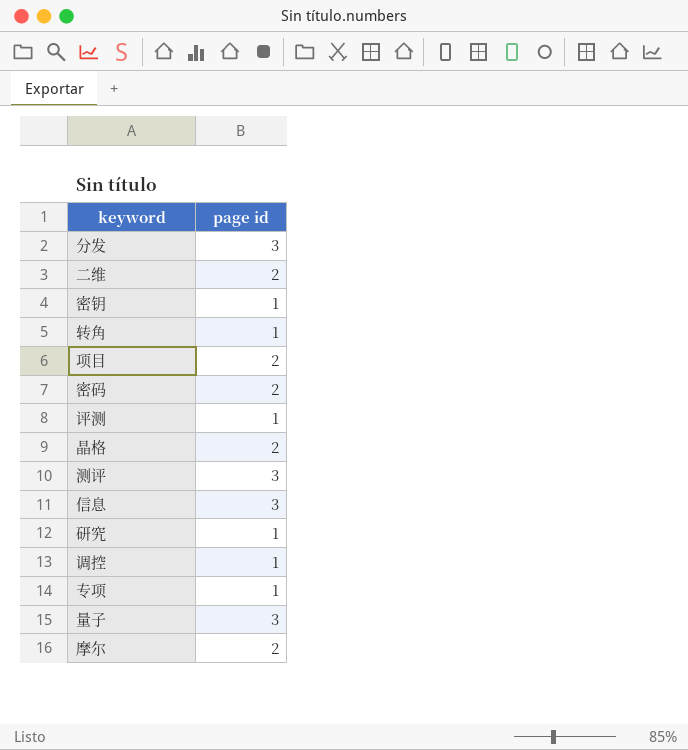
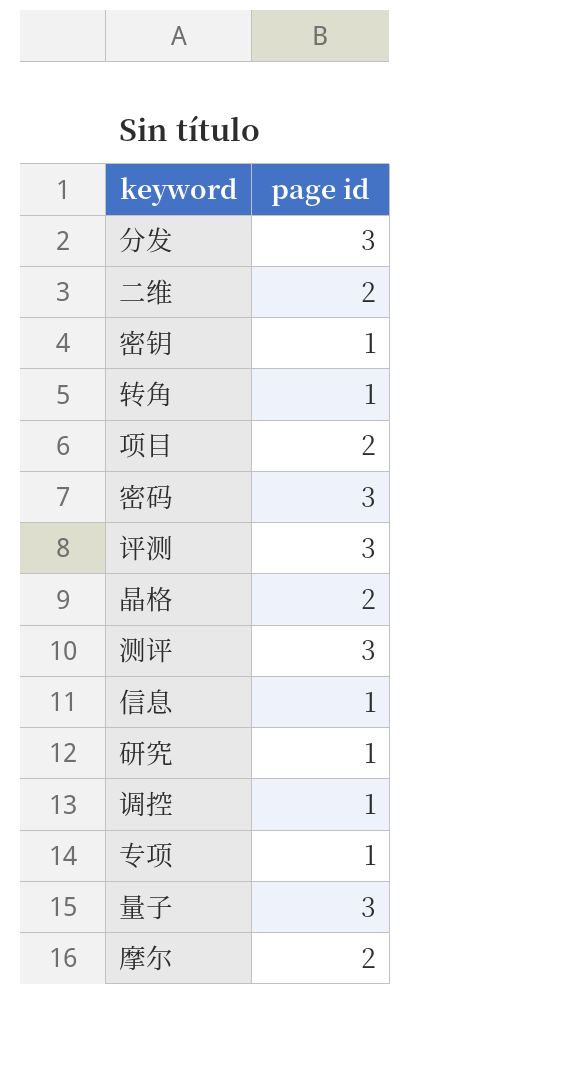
密码 | page id: 2 -> 3
评测 | page id: 1 -> 3
信息 | page id: 3 -> 1

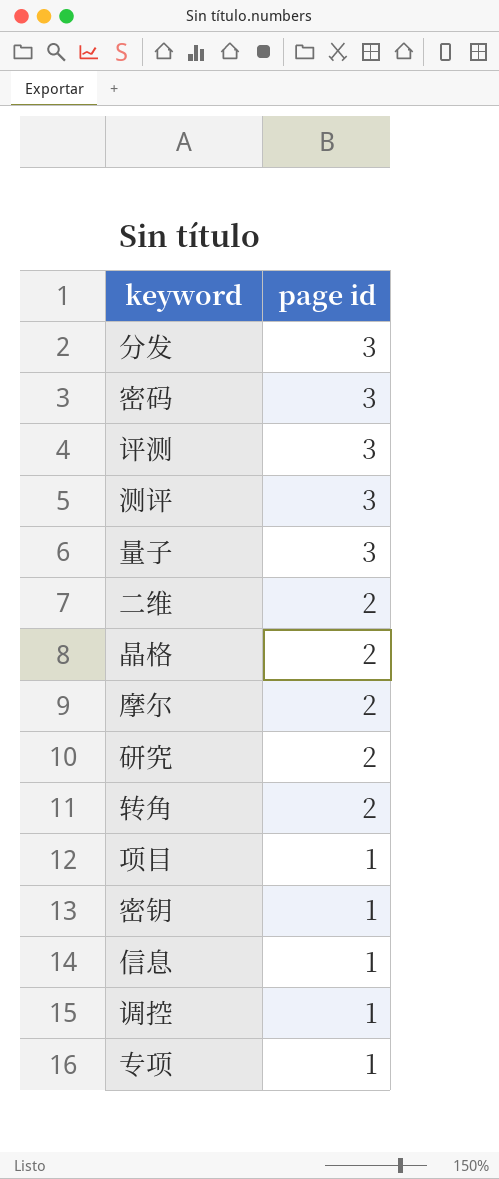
row order: none -> page id descending
研究 | page id: 1 -> 2
转角 | page id: 1 -> 2
项目 | page id: 2 -> 1

